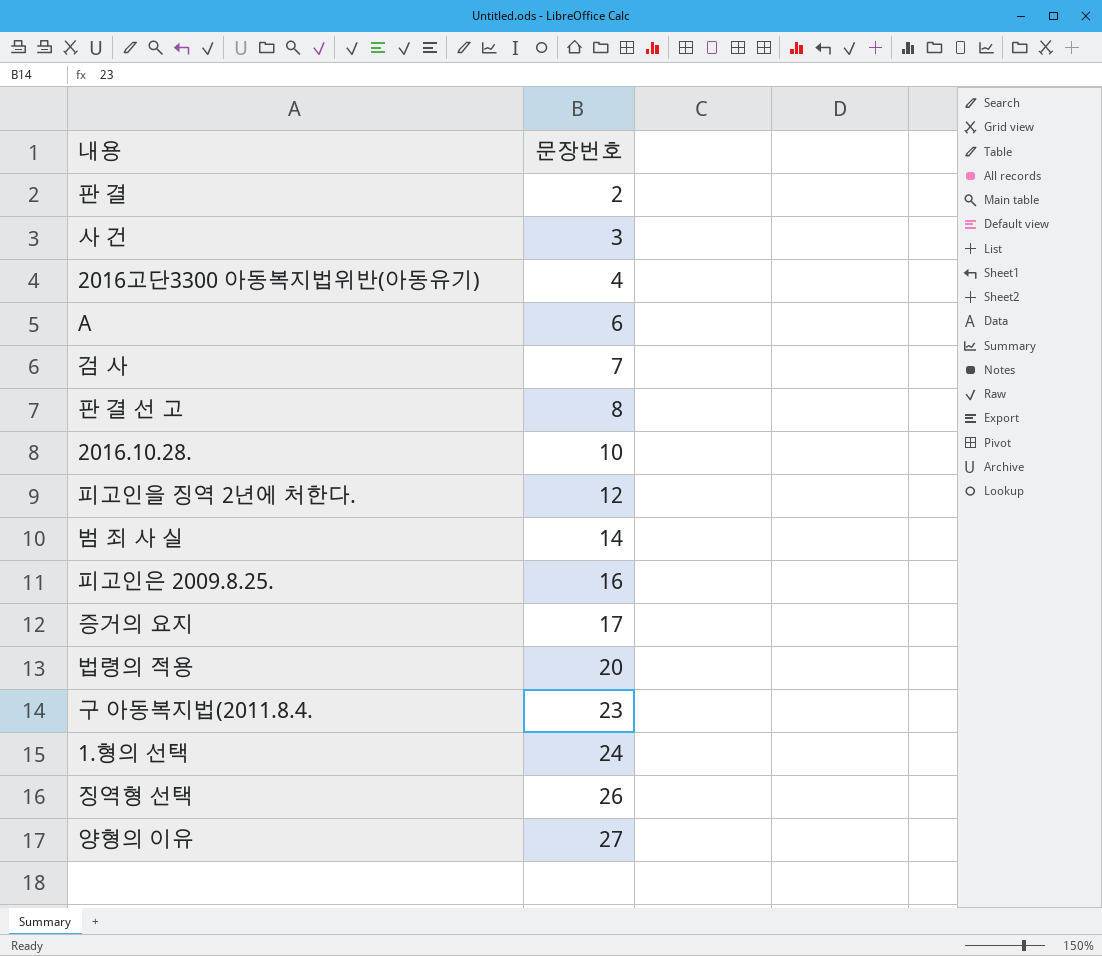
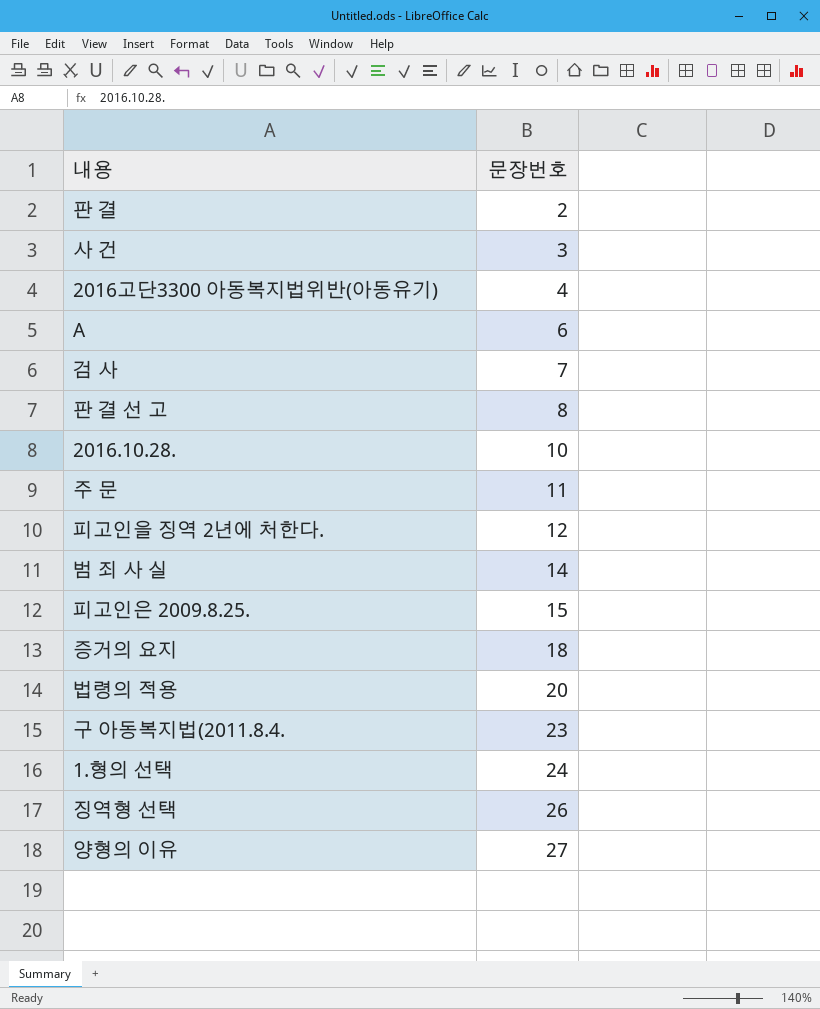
row 주 문: none -> 11
피고인은 2009.8.25. | 문장번호: 16 -> 15
증거의 요지 | 문장번호: 17 -> 18

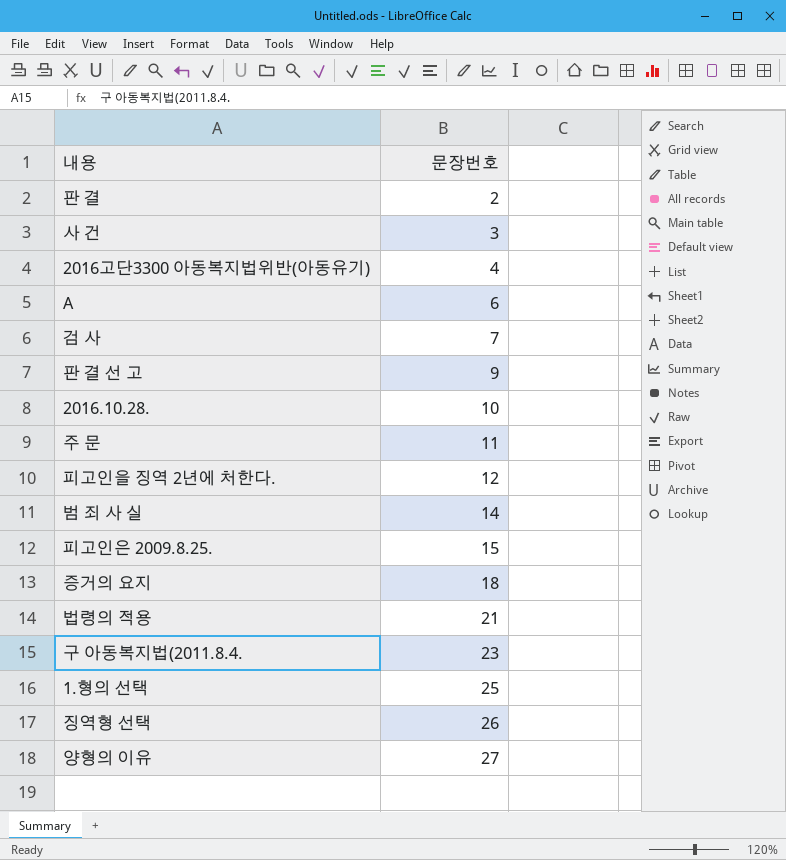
판 결 선 고 | 문장번호: 8 -> 9
법령의 적용 | 문장번호: 20 -> 21
1.형의 선택 | 문장번호: 24 -> 25

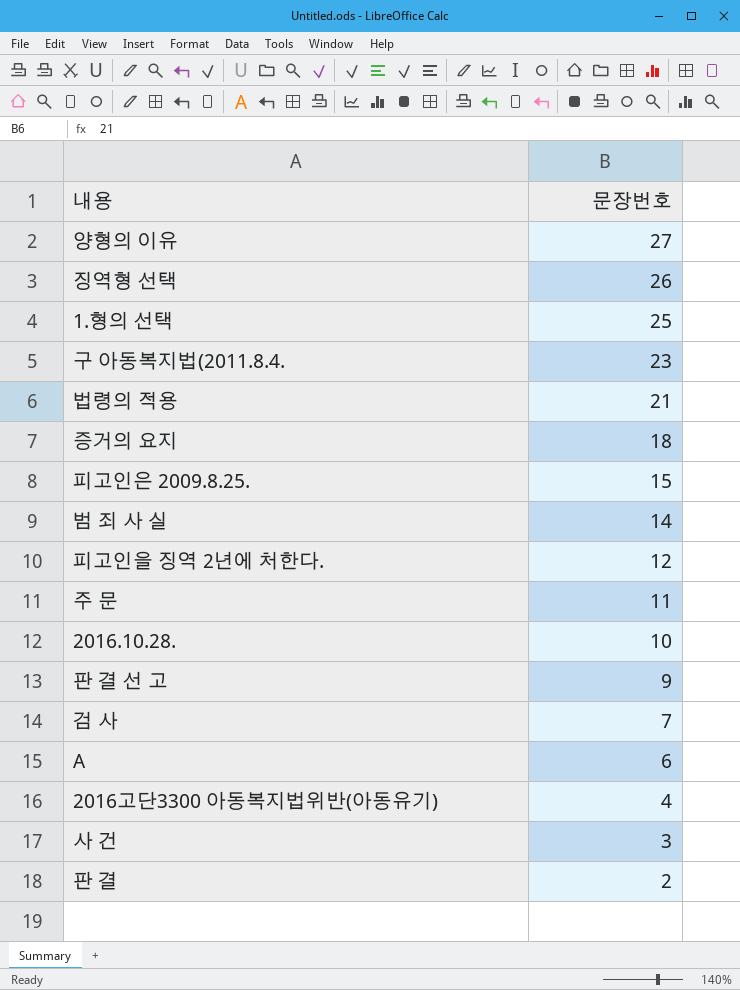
row order: 문장번호 ascending -> 문장번호 descending

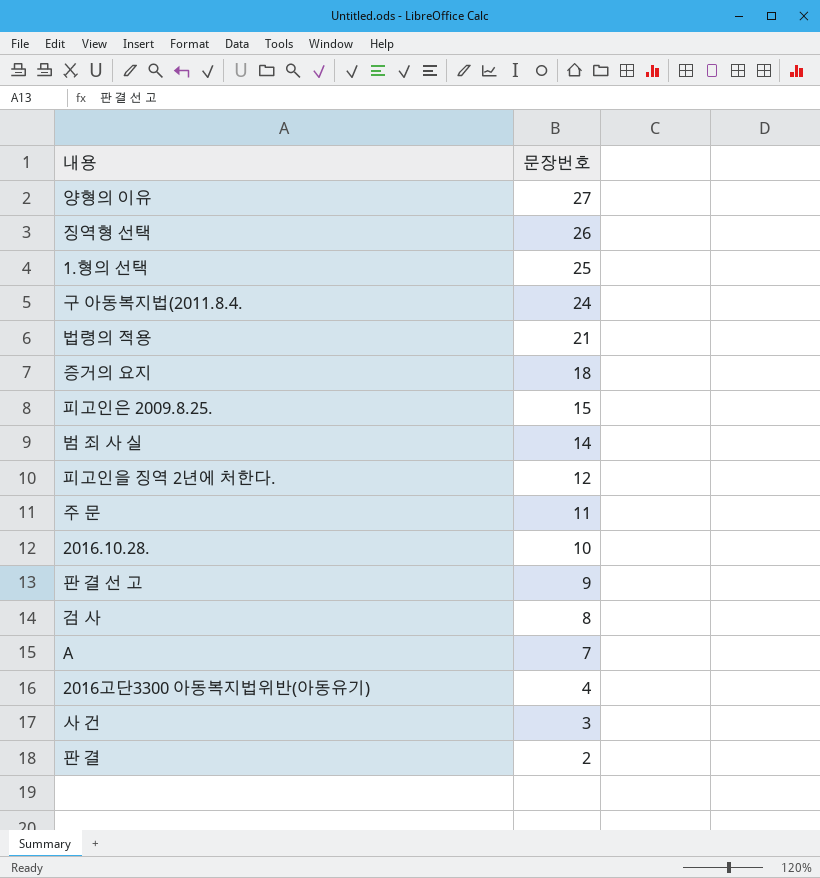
구 아동복지법(2011.8.4. | 문장번호: 23 -> 24
검 사 | 문장번호: 7 -> 8
A | 문장번호: 6 -> 7

